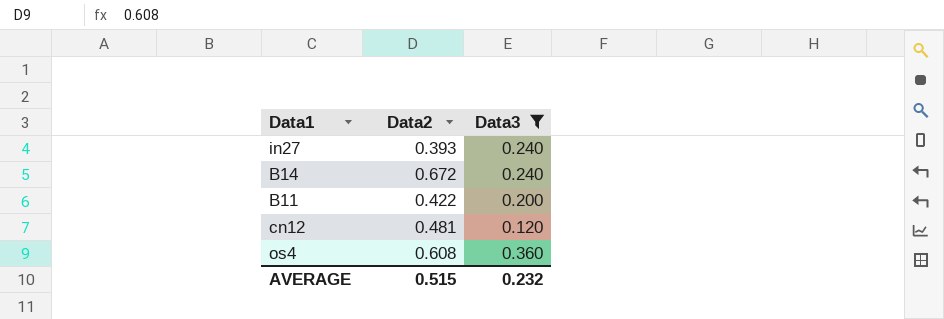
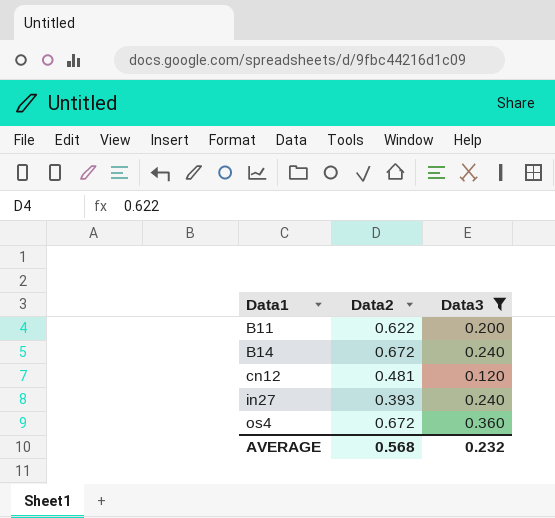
row order: none -> Data1 ascending
B11 | Data2: 0.422 -> 0.622
os4 | Data2: 0.608 -> 0.672
AVERAGE | Data2: 0.515 -> 0.568

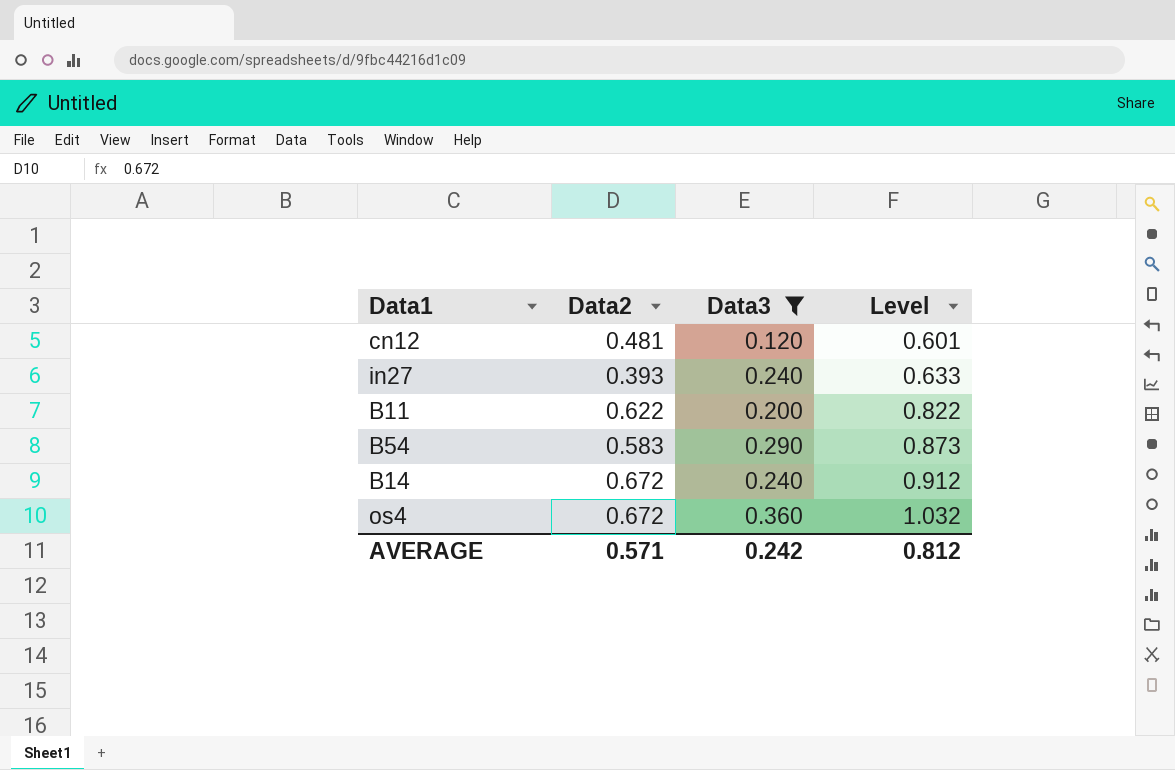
row order: Data1 ascending -> Level ascending
column Level | formula: none -> [Data2] + [Data3]
row B54: none -> 0.583 | 0.290 | 0.873
AVERAGE | Data2: 0.568 -> 0.571
AVERAGE | Data3: 0.232 -> 0.242

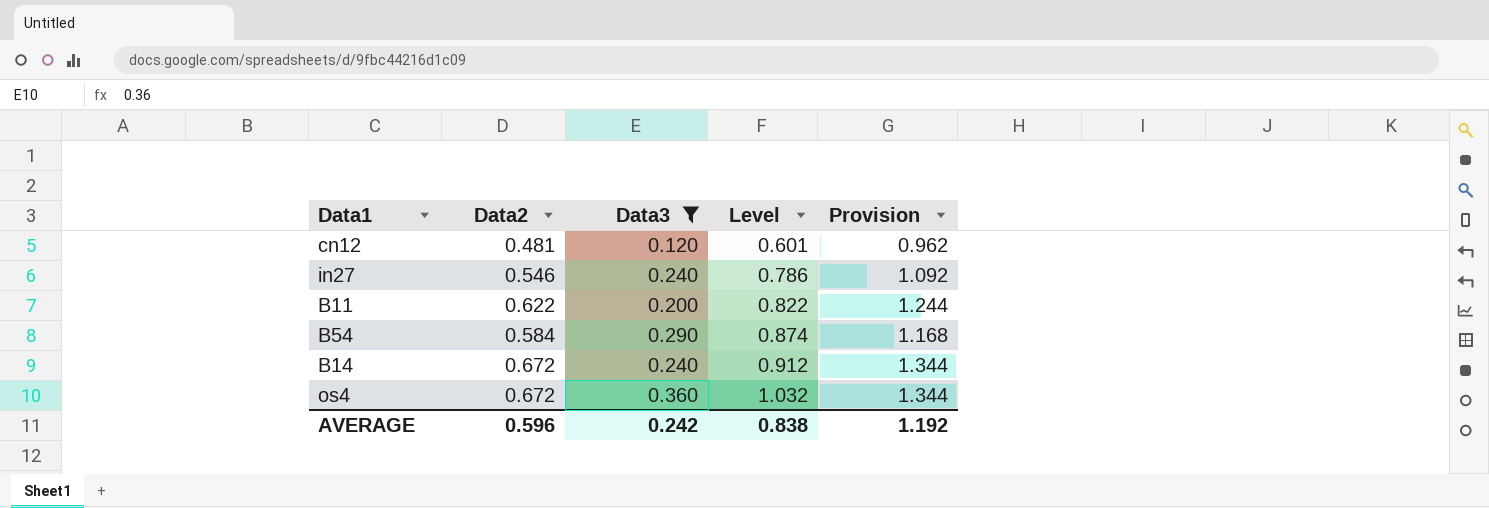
column Provision | formula: none -> [Data2] * 2
in27 | Data2: 0.393 -> 0.546
in27 | Level: 0.633 -> 0.786
B54 | Data2: 0.583 -> 0.584
B54 | Level: 0.873 -> 0.874
AVERAGE | Data2: 0.571 -> 0.596
AVERAGE | Level: 0.812 -> 0.838

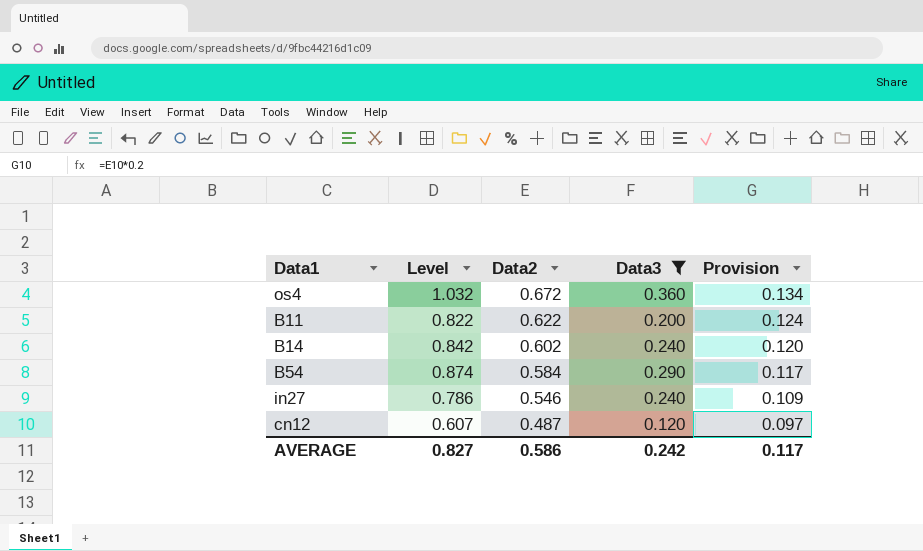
row order: Level ascending -> Data2 descending
column Level | position: 4 -> 2
column Provision | formula: [Data2] * 2 -> [Data2] * 0.2
B14 | Level: 0.912 -> 0.842
B14 | Data2: 0.672 -> 0.602
cn12 | Level: 0.601 -> 0.607
cn12 | Data2: 0.481 -> 0.487
AVERAGE | Level: 0.838 -> 0.827
AVERAGE | Data2: 0.596 -> 0.586
AVERAGE | Provision: 1.192 -> 0.117

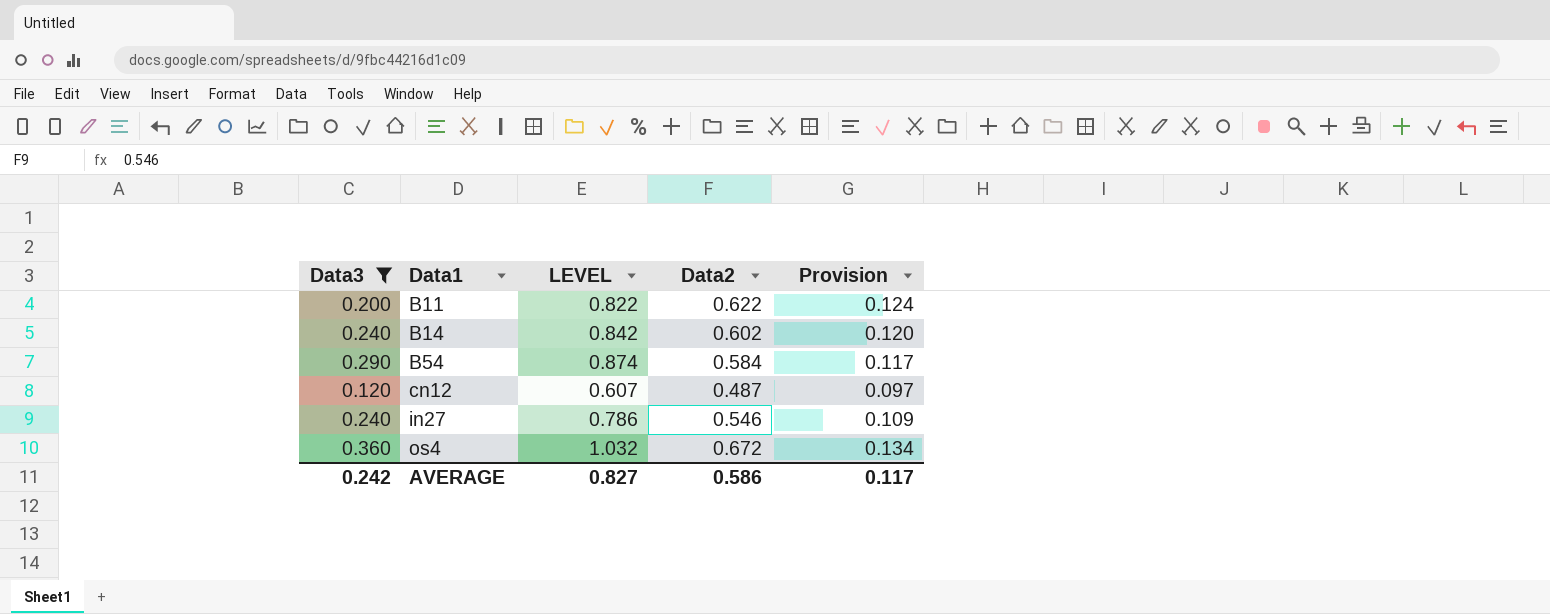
row order: Data2 descending -> Data1 ascending
column Data3 | position: 4 -> 1
column name: Level -> LEVEL

